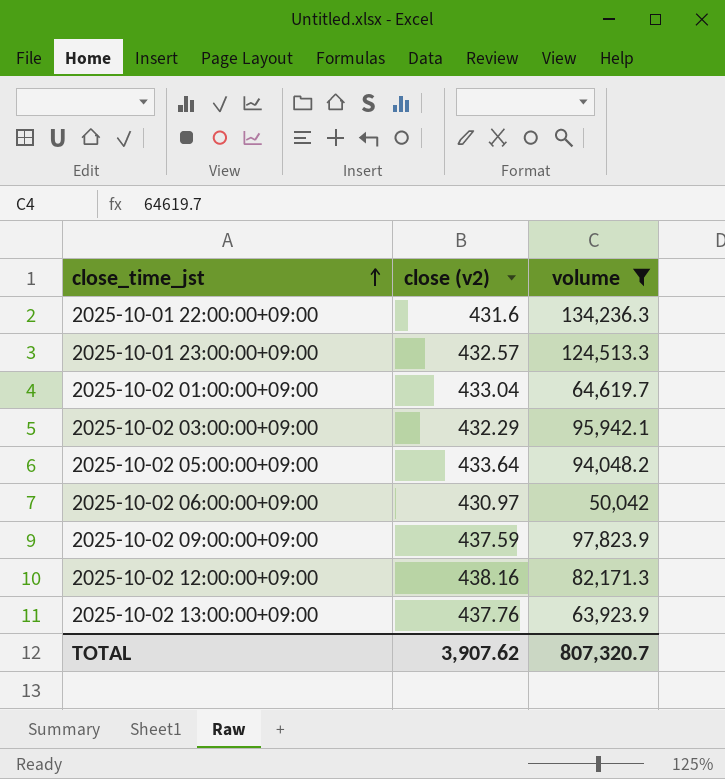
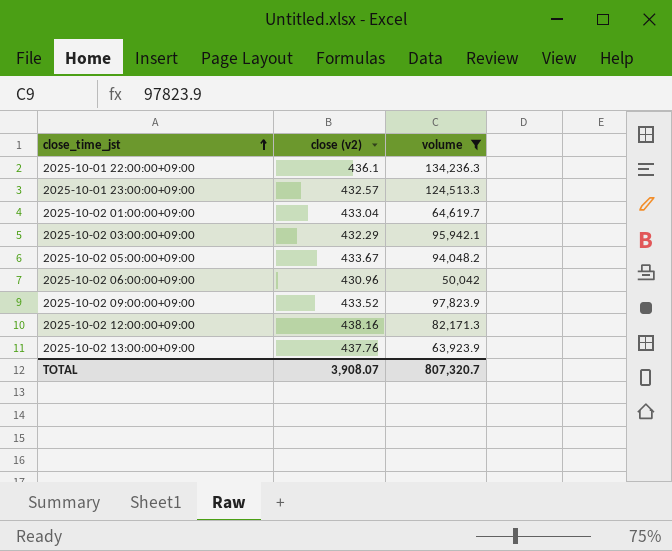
2025-10-01 22:00:00+09:00 | close (v2): 431.6 -> 436.1
2025-10-02 05:00:00+09:00 | close (v2): 433.64 -> 433.67
2025-10-02 06:00:00+09:00 | close (v2): 430.97 -> 430.96
2025-10-02 09:00:00+09:00 | close (v2): 437.59 -> 433.52
TOTAL | close (v2): 3,907.62 -> 3,908.07

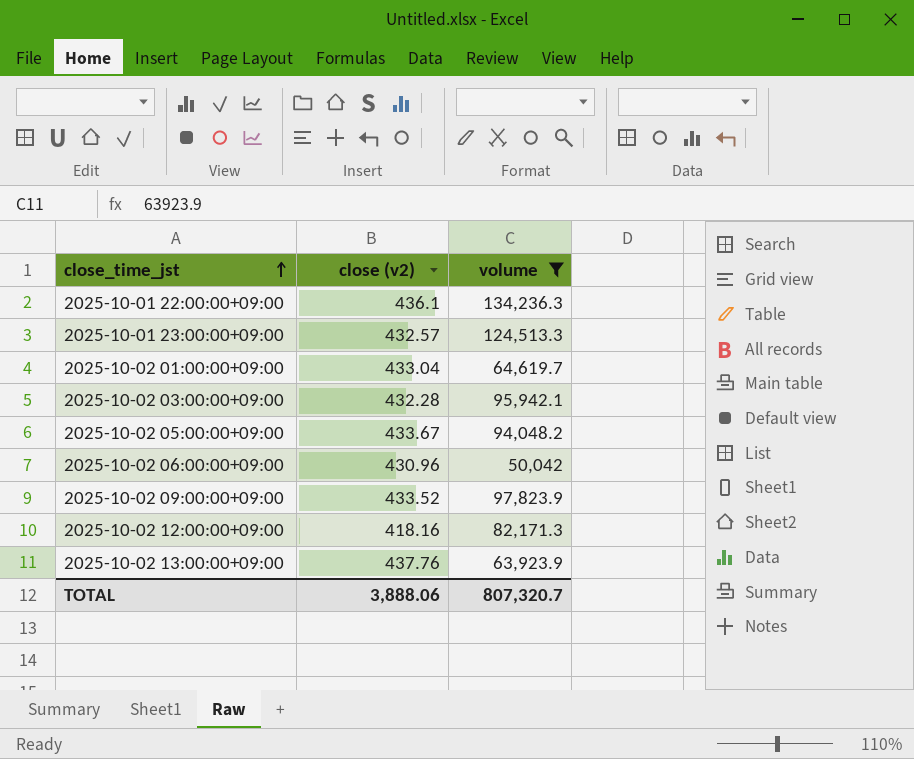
2025-10-02 03:00:00+09:00 | close (v2): 432.29 -> 432.28
2025-10-02 12:00:00+09:00 | close (v2): 438.16 -> 418.16
TOTAL | close (v2): 3,908.07 -> 3,888.06

